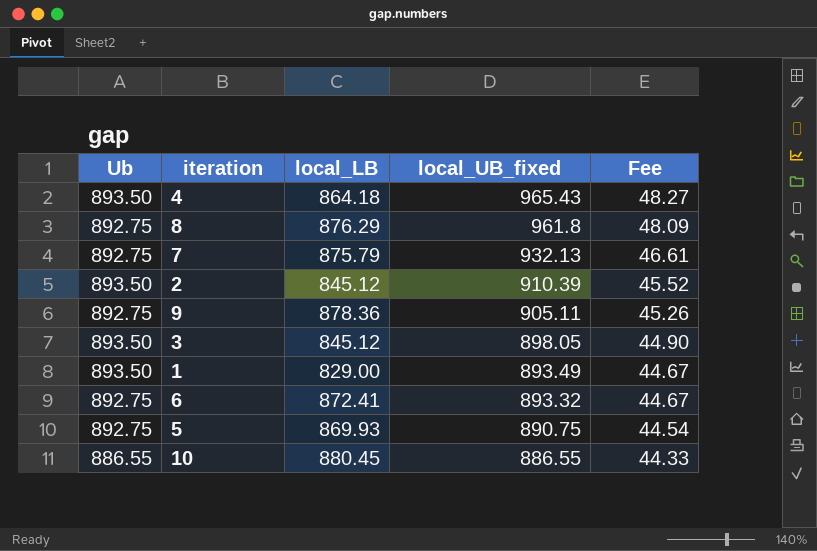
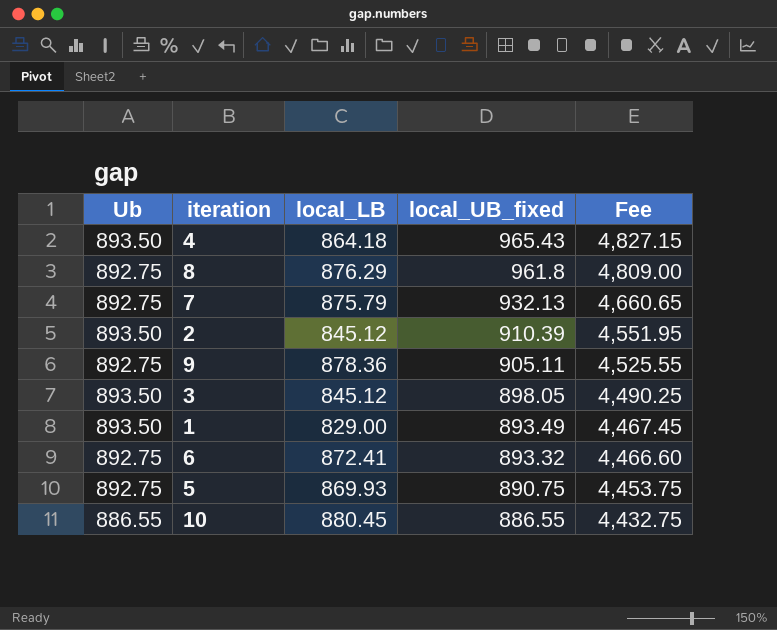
column Fee | formula: [local_UB_fixed] * 0.05 -> [local_UB_fixed] * 5

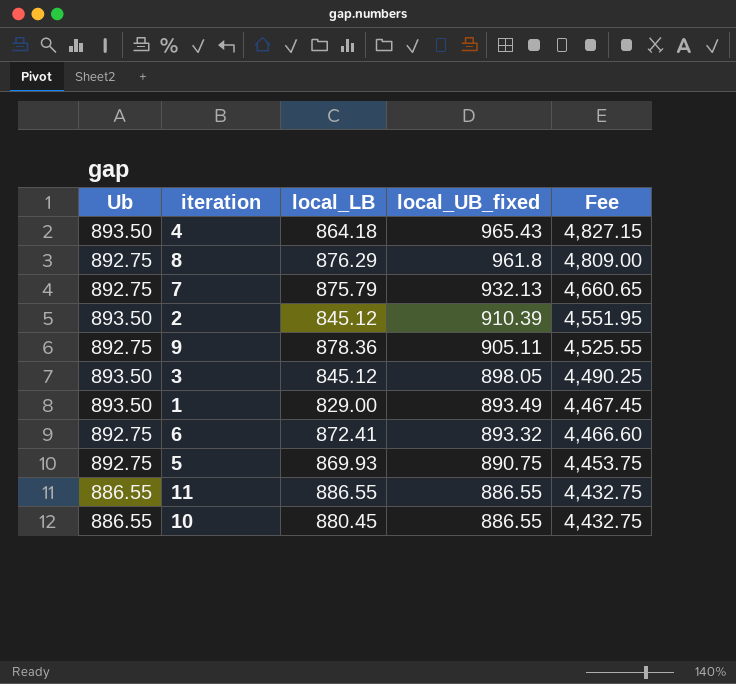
row 11: none -> 886.55 | 886.55 | 886.55 | 4,432.75

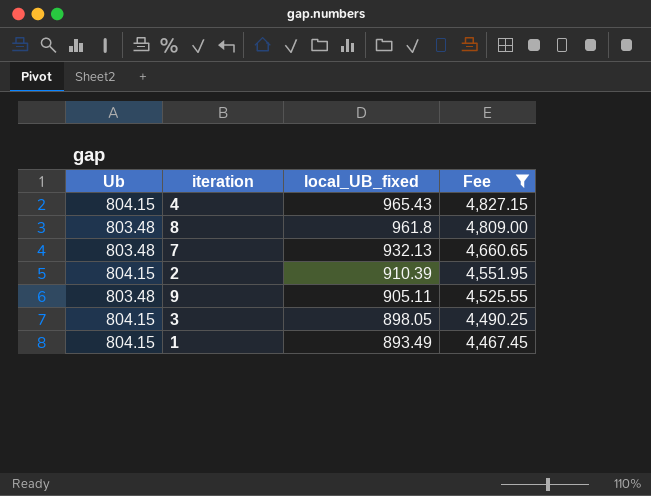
filter: none -> Fee >= 4,467.45
column local_LB | position: 3 -> none
4 | Ub: 893.50 -> 804.15
8 | Ub: 892.75 -> 803.48
7 | Ub: 892.75 -> 803.48
2 | Ub: 893.50 -> 804.15
9 | Ub: 892.75 -> 803.48
3 | Ub: 893.50 -> 804.15
1 | Ub: 893.50 -> 804.15

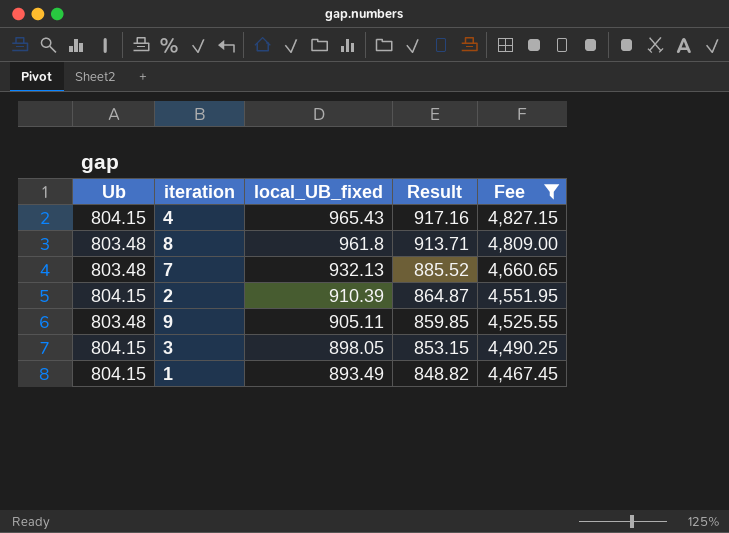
column Result | formula: none -> [local_UB_fixed] * 0.95

